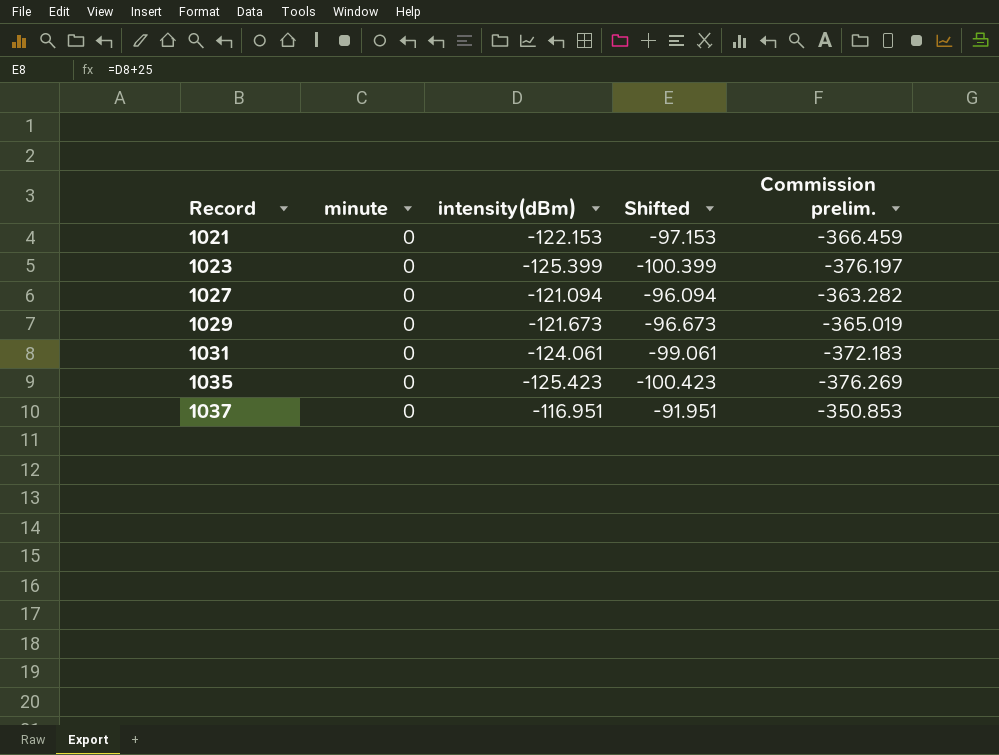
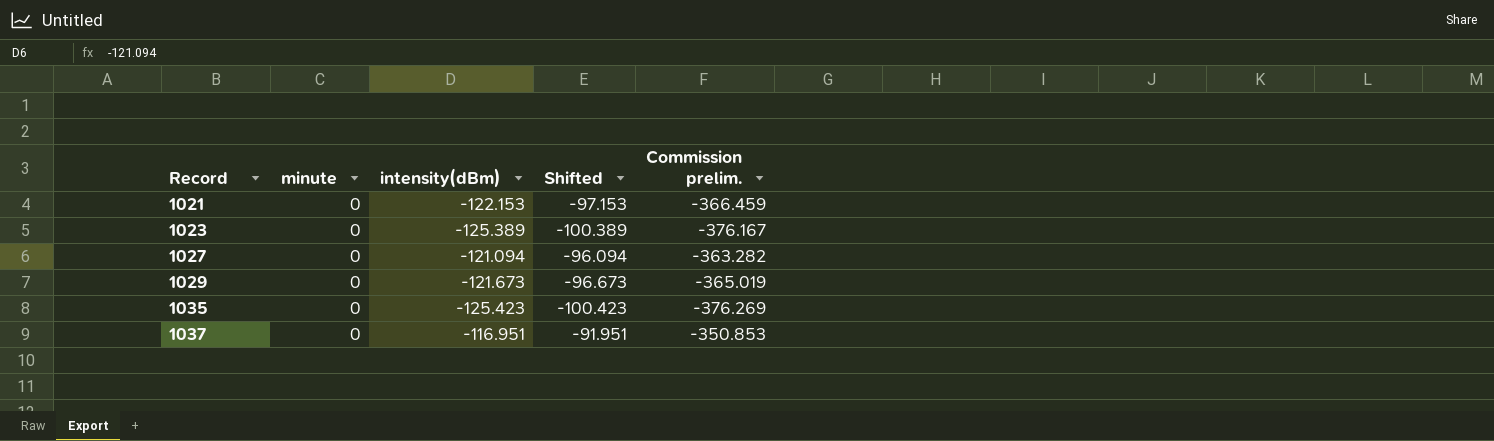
row 1031: 0 | -124.061 | -99.061 | -372.183 -> none
1023 | intensity(dBm): -125.399 -> -125.389
1023 | Shifted: -100.399 -> -100.389
1023 | Commission prelim.: -376.197 -> -376.167

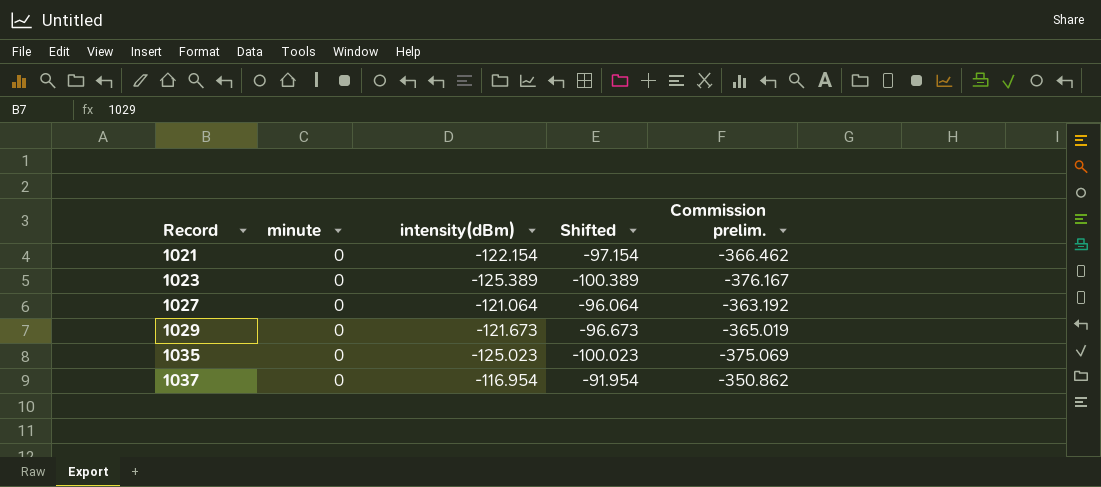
1021 | intensity(dBm): -122.153 -> -122.154
1021 | Shifted: -97.153 -> -97.154
1021 | Commission prelim.: -366.459 -> -366.462
1027 | intensity(dBm): -121.094 -> -121.064
1027 | Shifted: -96.094 -> -96.064
1027 | Commission prelim.: -363.282 -> -363.192
1035 | intensity(dBm): -125.423 -> -125.023
1035 | Shifted: -100.423 -> -100.023
1035 | Commission prelim.: -376.269 -> -375.069
1037 | intensity(dBm): -116.951 -> -116.954
1037 | Shifted: -91.951 -> -91.954
1037 | Commission prelim.: -350.853 -> -350.862

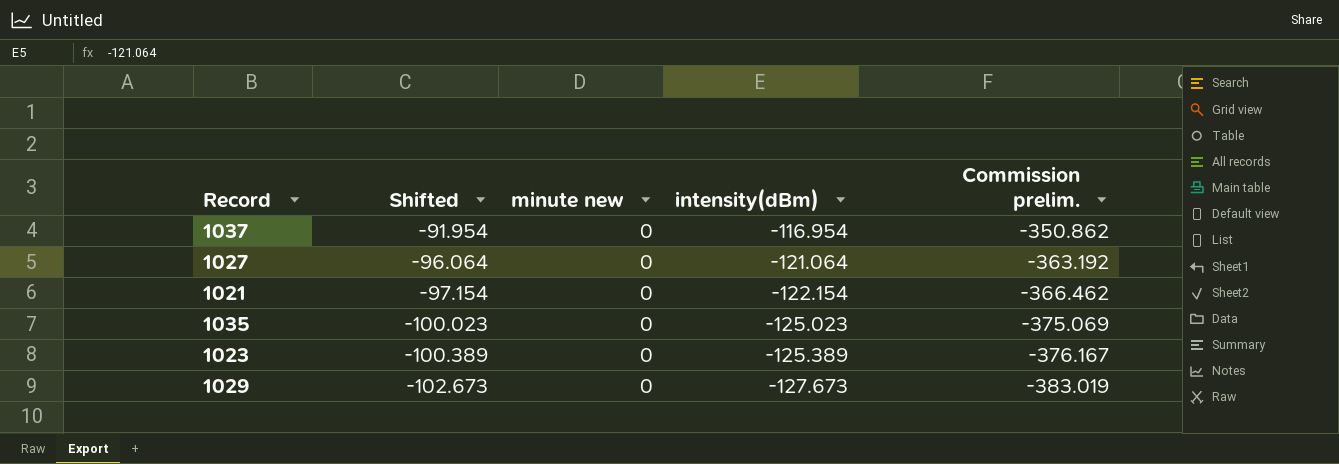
row order: Record ascending -> Shifted descending
column Shifted | position: 4 -> 2
column name: minute -> minute new
1029 | Shifted: -96.673 -> -102.673
1029 | intensity(dBm): -121.673 -> -127.673
1029 | Commission prelim.: -365.019 -> -383.019

